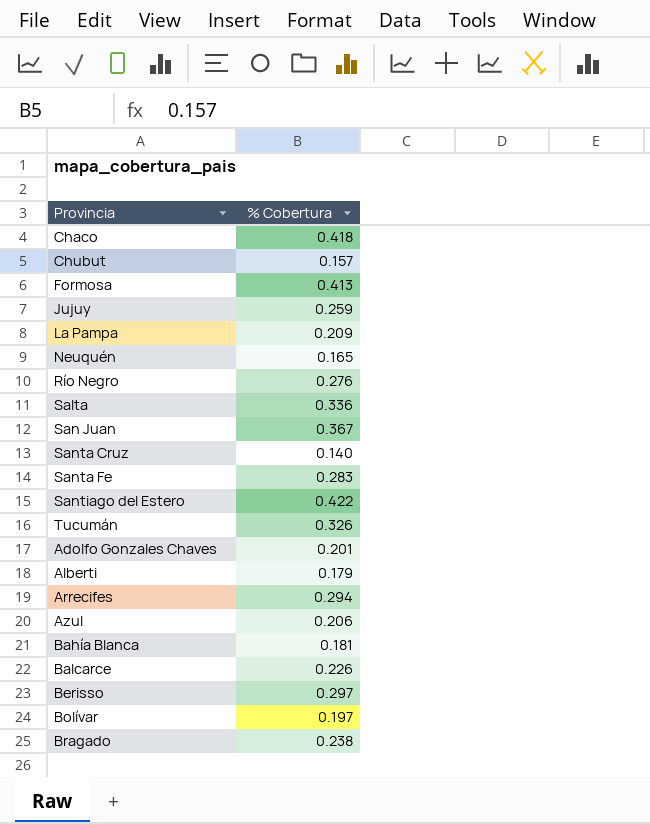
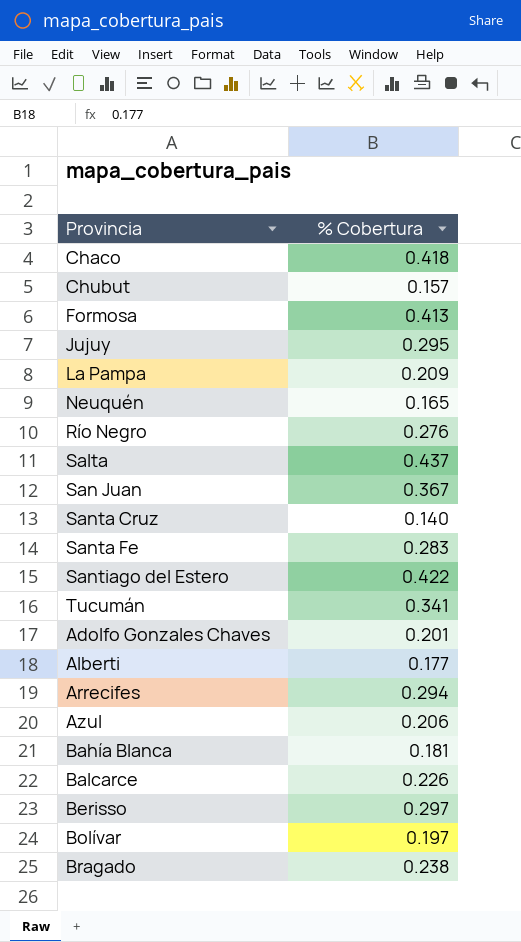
Jujuy | % Cobertura: 0.259 -> 0.295
Salta | % Cobertura: 0.336 -> 0.437
Tucumán | % Cobertura: 0.326 -> 0.341
Alberti | % Cobertura: 0.179 -> 0.177

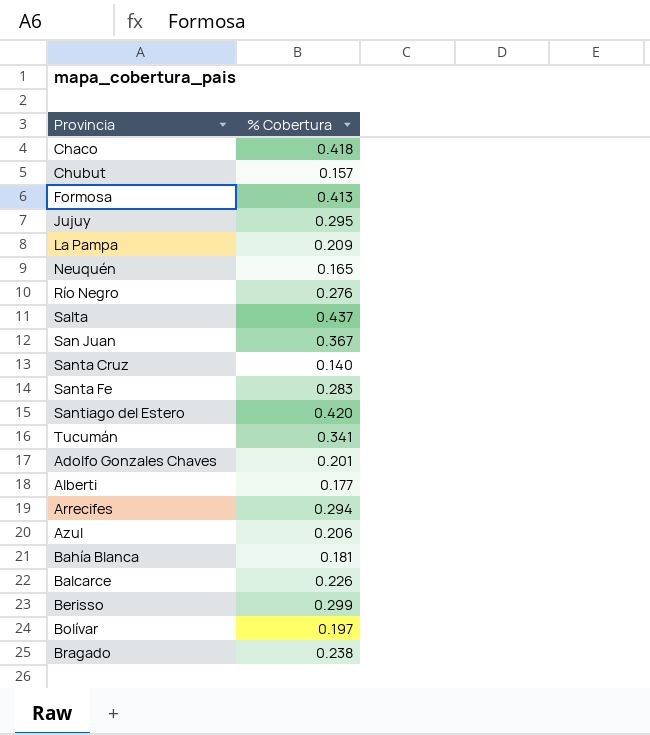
Santiago del Estero | % Cobertura: 0.422 -> 0.420
Berisso | % Cobertura: 0.297 -> 0.299

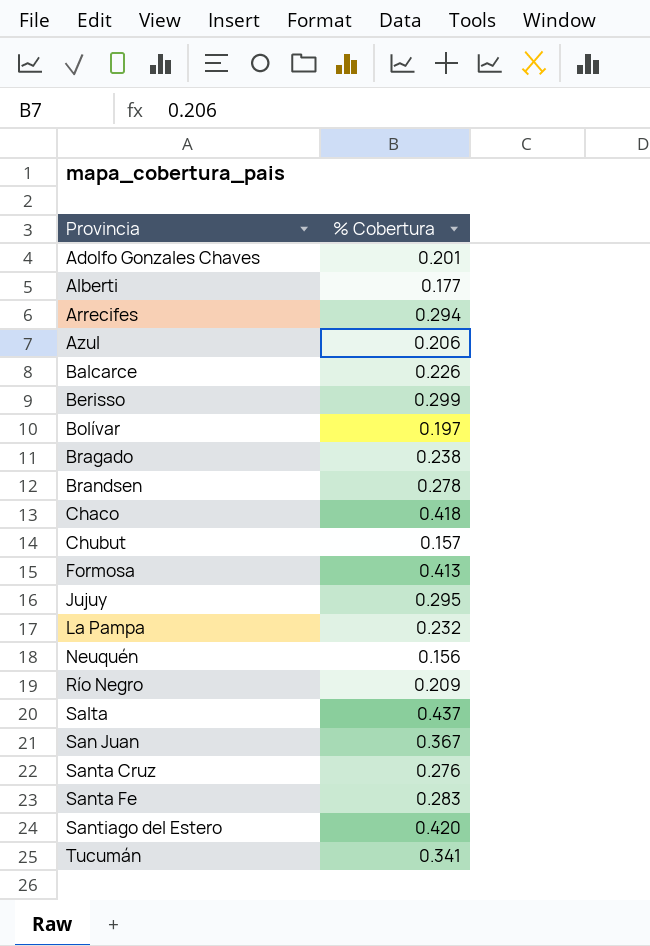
row order: none -> Provincia ascending
row Bahía Blanca: 0.181 -> none
row Brandsen: none -> 0.278
La Pampa | % Cobertura: 0.209 -> 0.232
Neuquén | % Cobertura: 0.165 -> 0.156
Río Negro | % Cobertura: 0.276 -> 0.209
Santa Cruz | % Cobertura: 0.140 -> 0.276

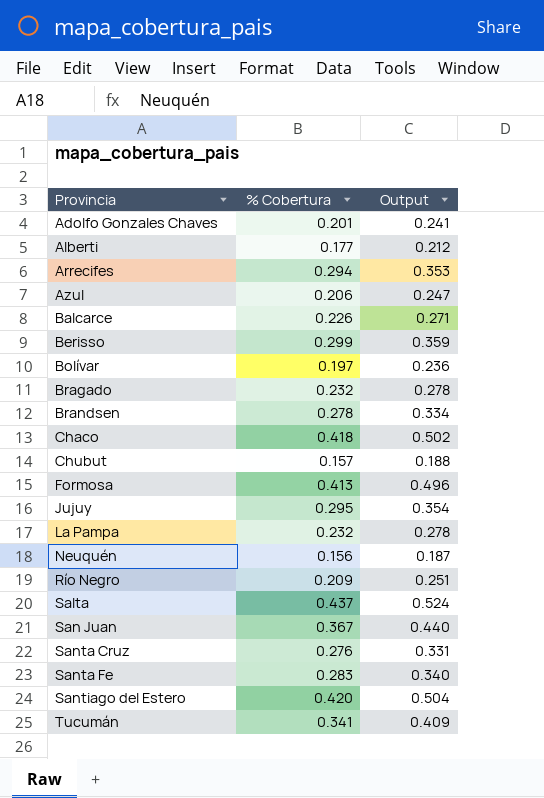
column Output | formula: none -> [% Cobertura] * 1.2
Bragado | % Cobertura: 0.238 -> 0.232

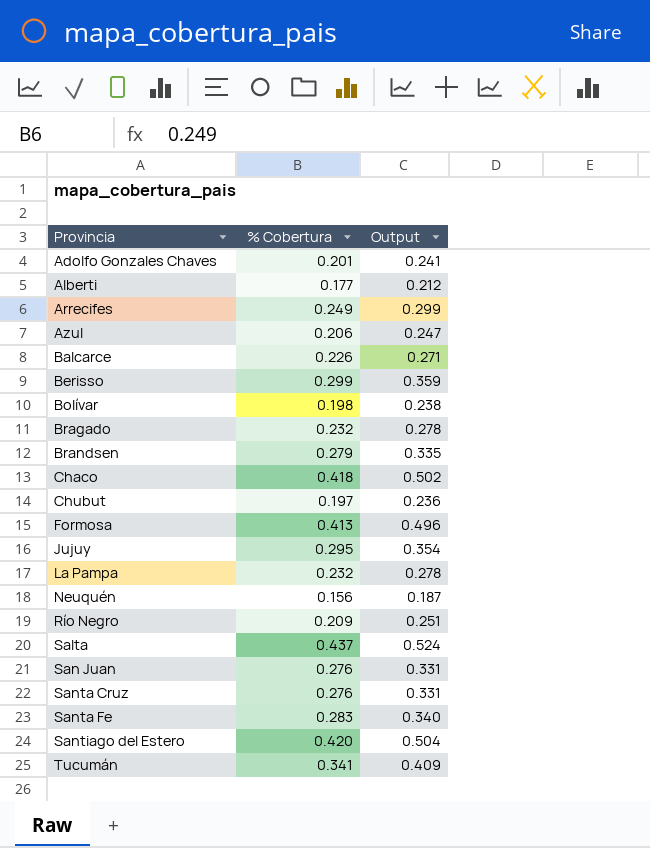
Arrecifes | % Cobertura: 0.294 -> 0.249
Arrecifes | Output: 0.353 -> 0.299
Bolívar | % Cobertura: 0.197 -> 0.198
Bolívar | Output: 0.236 -> 0.238
Brandsen | % Cobertura: 0.278 -> 0.279
Brandsen | Output: 0.334 -> 0.335
Chubut | % Cobertura: 0.157 -> 0.197
Chubut | Output: 0.188 -> 0.236
San Juan | % Cobertura: 0.367 -> 0.276
San Juan | Output: 0.440 -> 0.331

